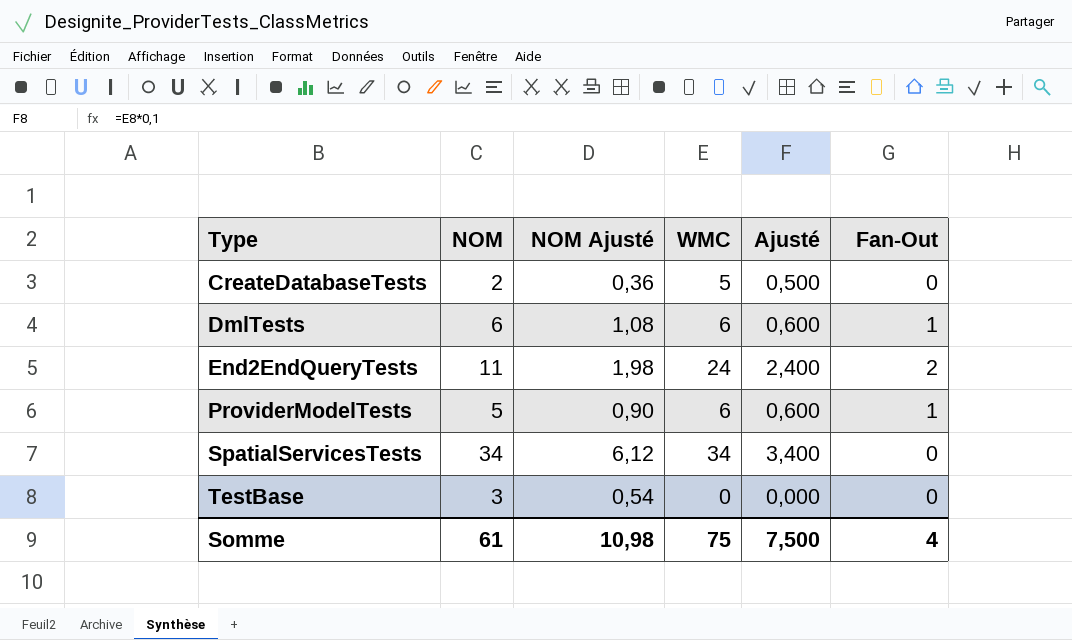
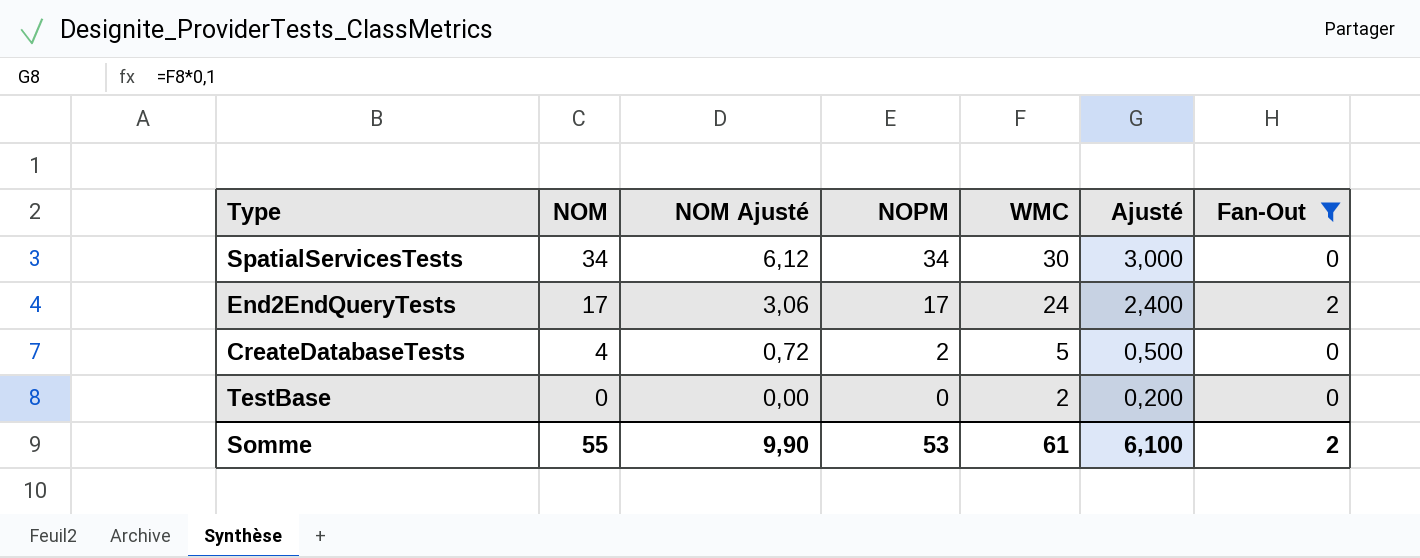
filter: none -> Fan-Out != 1
row order: Type ascending -> NOM descending
column NOPM | position: none -> 4
SpatialServicesTests | WMC: 34 -> 30
SpatialServicesTests | Ajusté: 3,400 -> 3,000
End2EndQueryTests | NOM: 11 -> 17
End2EndQueryTests | NOM Ajusté: 1,98 -> 3,06
CreateDatabaseTests | NOM: 2 -> 4
CreateDatabaseTests | NOM Ajusté: 0,36 -> 0,72
TestBase | NOM: 3 -> 0
TestBase | NOM Ajusté: 0,54 -> 0,00
TestBase | WMC: 0 -> 2
TestBase | Ajusté: 0,000 -> 0,200
Somme | NOM: 61 -> 55
Somme | NOM Ajusté: 10,98 -> 9,90
Somme | WMC: 75 -> 61
Somme | Ajusté: 7,500 -> 6,100
Somme | Fan-Out: 4 -> 2

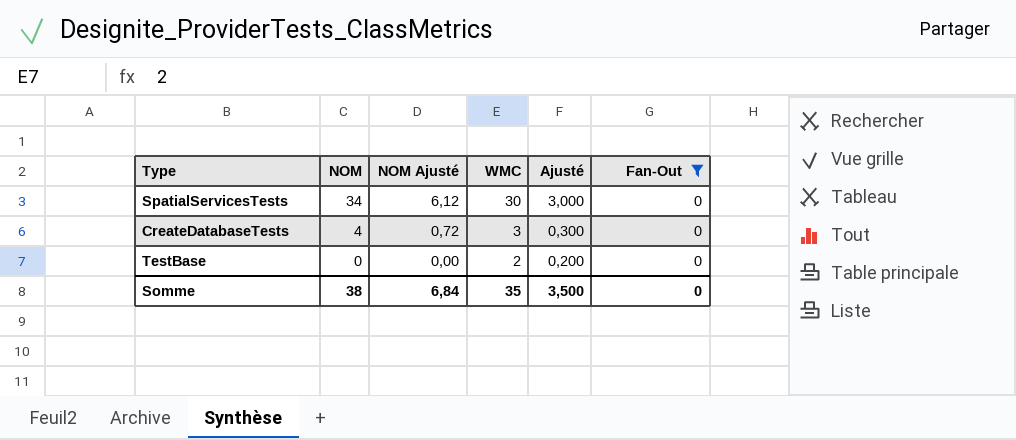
column NOPM | position: 4 -> none
row End2EndQueryTests: 17 | 3,06 | 17 | 24 | 2,400 | 2 -> none
CreateDatabaseTests | WMC: 5 -> 3
CreateDatabaseTests | Ajusté: 0,500 -> 0,300
Somme | NOM: 55 -> 38
Somme | NOM Ajusté: 9,90 -> 6,84
Somme | WMC: 61 -> 35
Somme | Ajusté: 6,100 -> 3,500
Somme | Fan-Out: 2 -> 0

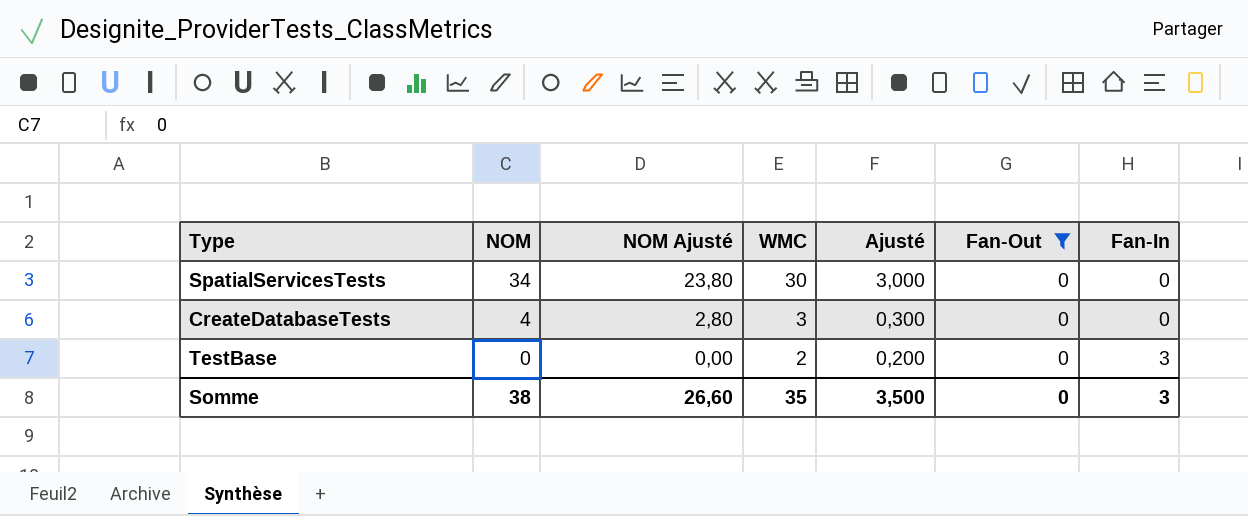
column NOM Ajusté | formula: [NOM] * 0,18 -> [NOM] * 0,7
column Fan-In | position: none -> 7
Somme | NOM Ajusté: 6,84 -> 26,60

